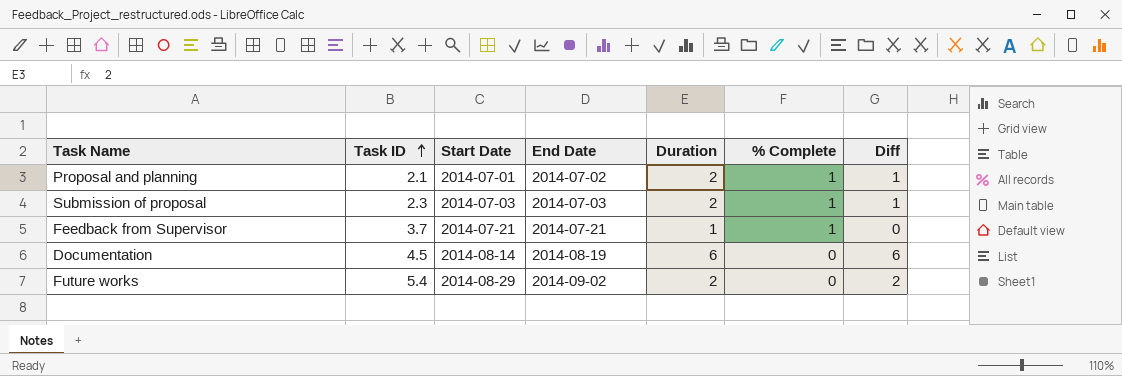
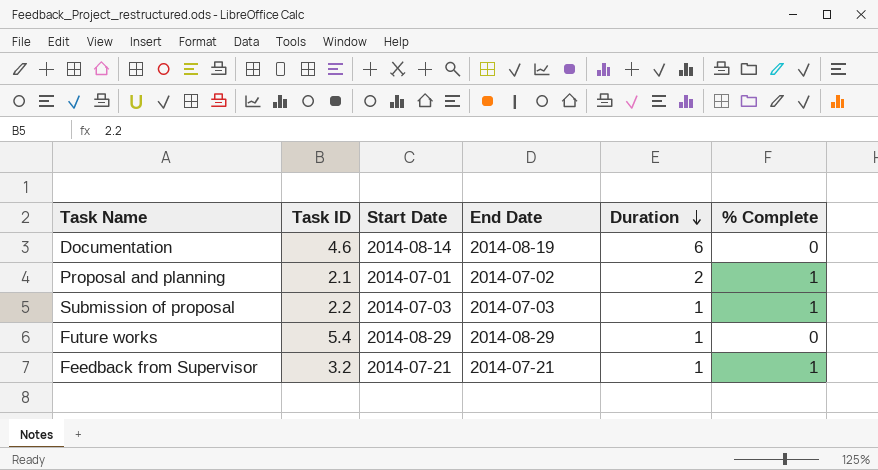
row order: Task ID ascending -> Duration descending
column Diff | formula: [Duration] - [% Complete] -> none
Documentation | Task ID: 4.5 -> 4.6
Submission of proposal | Task ID: 2.3 -> 2.2
Submission of proposal | Duration: 2 -> 1
Future works | End Date: 2014-09-02 -> 2014-08-29
Future works | Duration: 2 -> 1
Feedback from Supervisor | Task ID: 3.7 -> 3.2

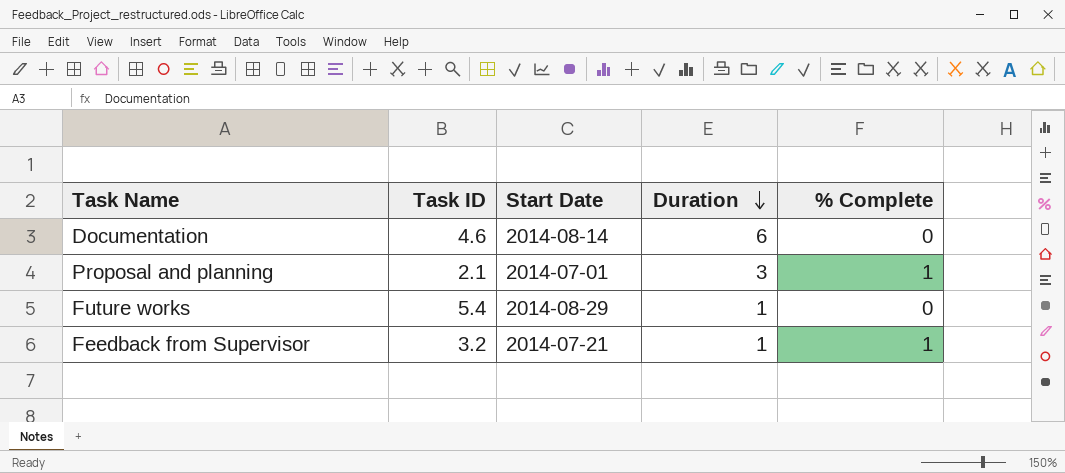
column End Date | position: 4 -> none
row Submission of proposal: 2.2 | 2014-07-03 | 2014-07-03 | 1 | 1 -> none
Proposal and planning | Duration: 2 -> 3

